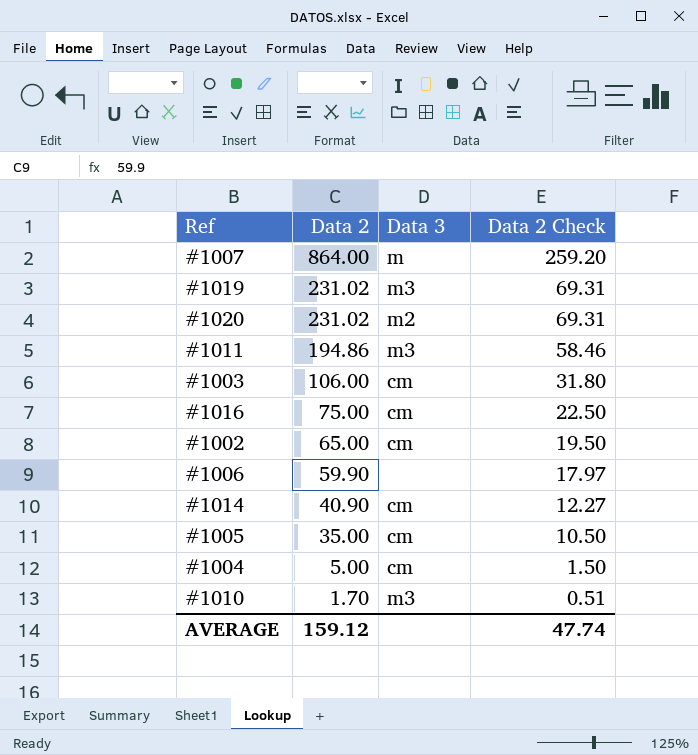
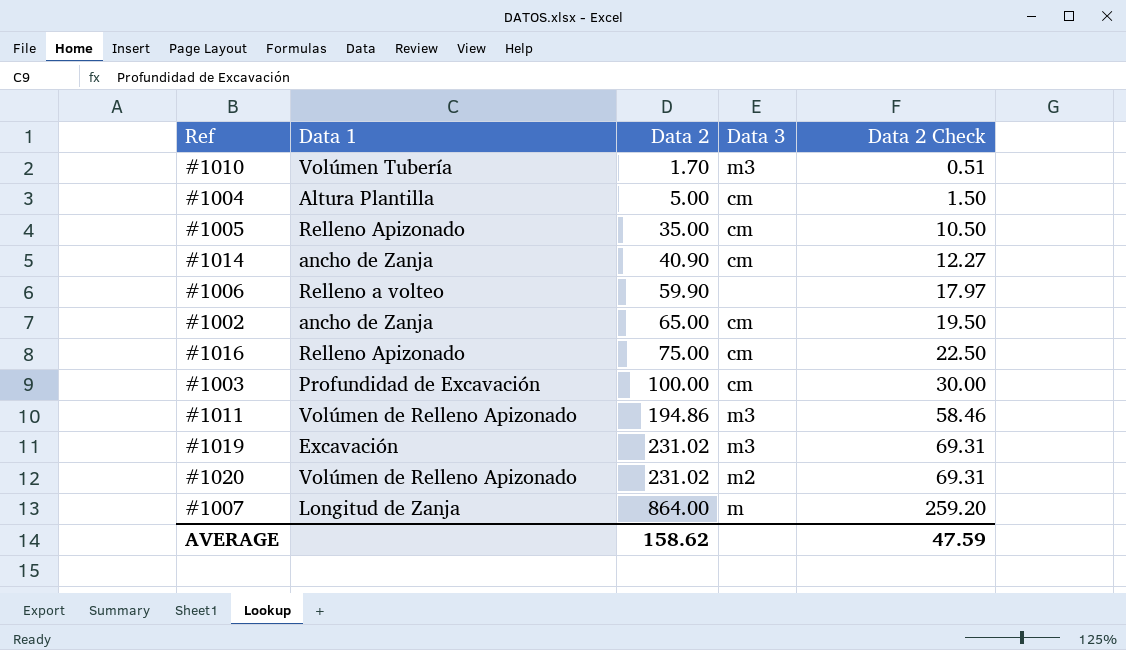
row order: Data 2 descending -> Data 2 ascending
column Data 1 | position: none -> 2
#1003 | Data 2: 106.00 -> 100.00
#1003 | Data 2 Check: 31.80 -> 30.00
AVERAGE | Data 2: 159.12 -> 158.62
AVERAGE | Data 2 Check: 47.74 -> 47.59

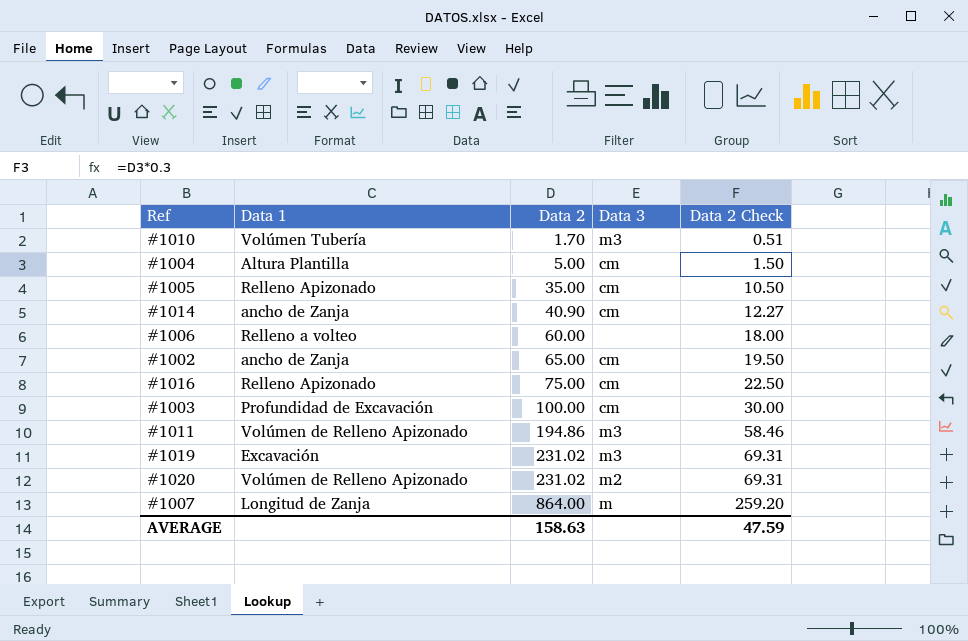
#1006 | Data 2: 59.90 -> 60.00
#1006 | Data 2 Check: 17.97 -> 18.00
AVERAGE | Data 2: 158.62 -> 158.63

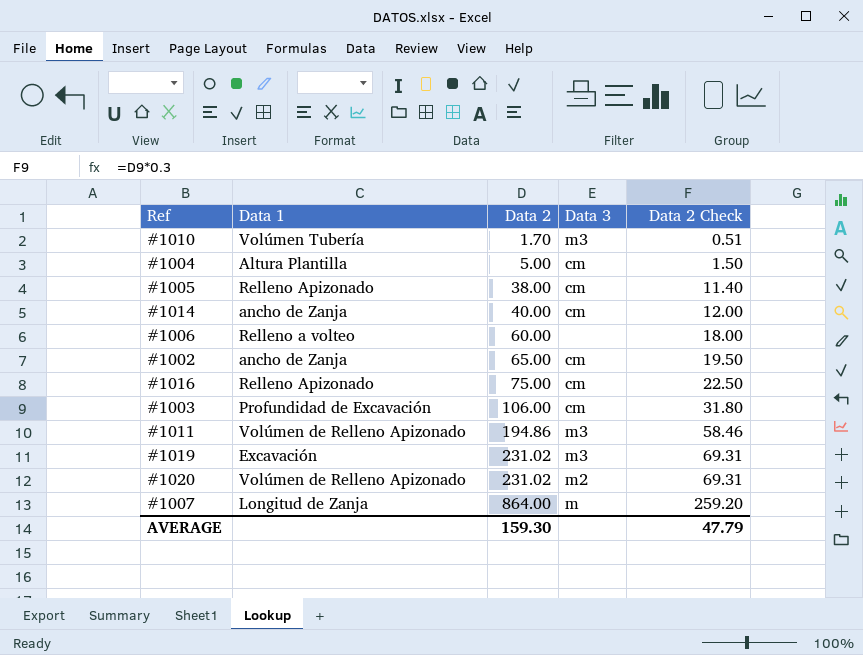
#1005 | Data 2: 35.00 -> 38.00
#1005 | Data 2 Check: 10.50 -> 11.40
#1014 | Data 2: 40.90 -> 40.00
#1014 | Data 2 Check: 12.27 -> 12.00
#1003 | Data 2: 100.00 -> 106.00
#1003 | Data 2 Check: 30.00 -> 31.80
AVERAGE | Data 2: 158.63 -> 159.30
AVERAGE | Data 2 Check: 47.59 -> 47.79

